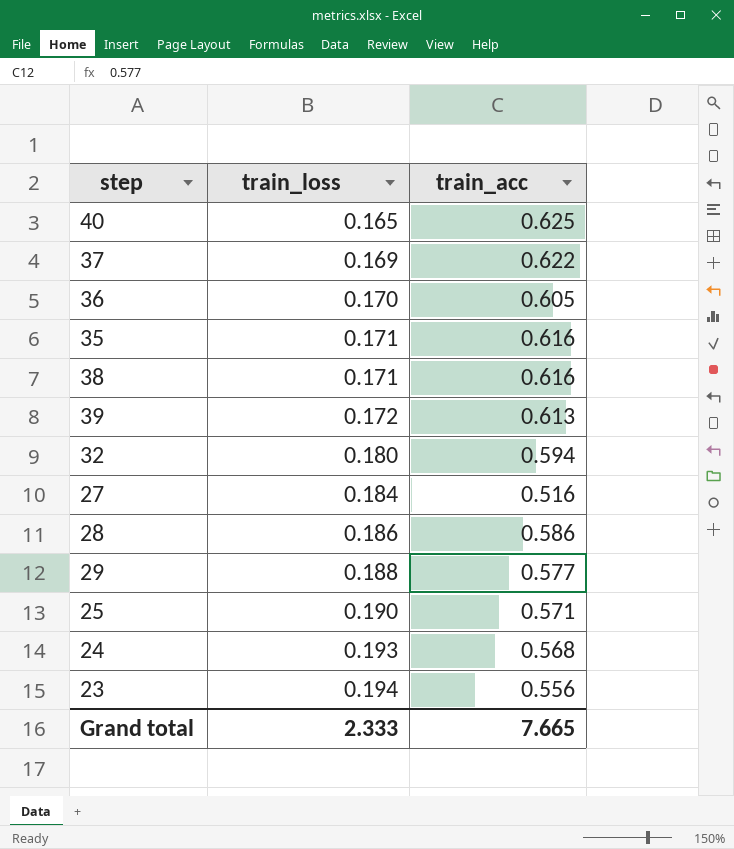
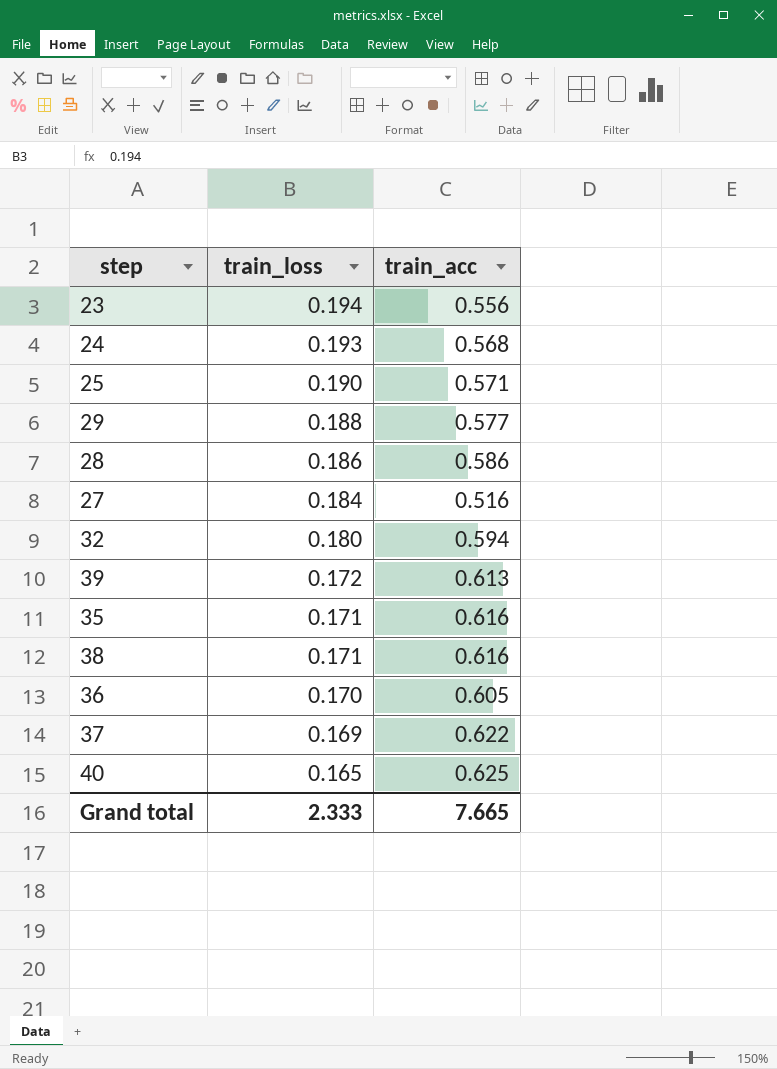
row order: train_loss ascending -> train_loss descending

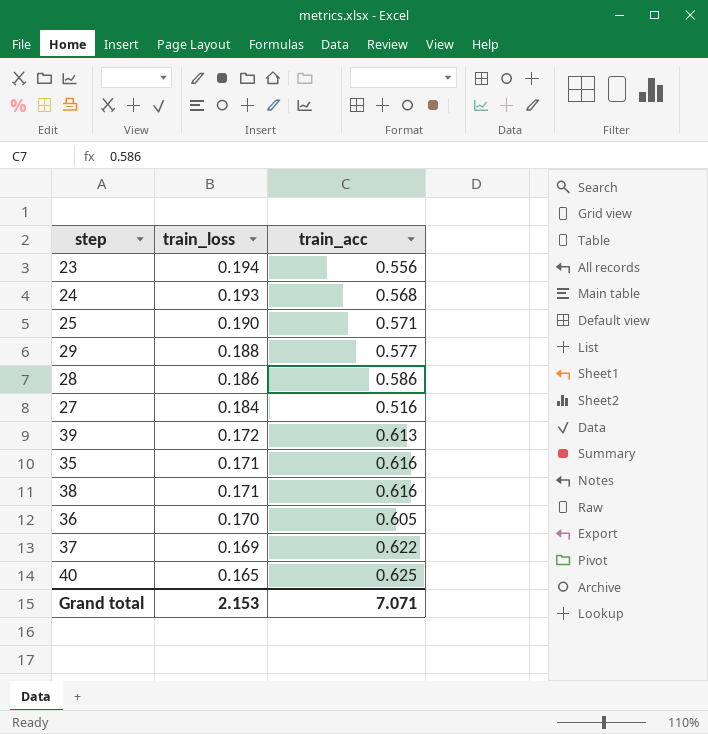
row 32: 0.180 | 0.594 -> none
Grand total | train_loss: 2.333 -> 2.153
Grand total | train_acc: 7.665 -> 7.071

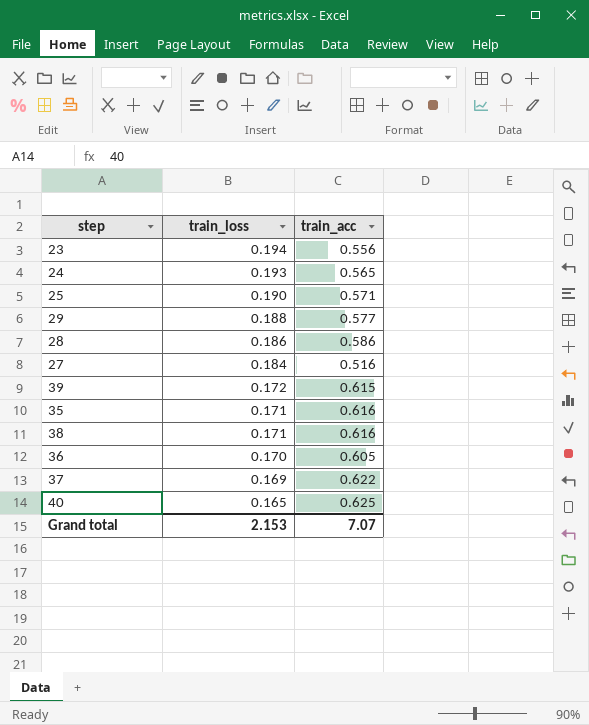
24 | train_acc: 0.568 -> 0.565
39 | train_acc: 0.613 -> 0.615
Grand total | train_acc: 7.071 -> 7.07

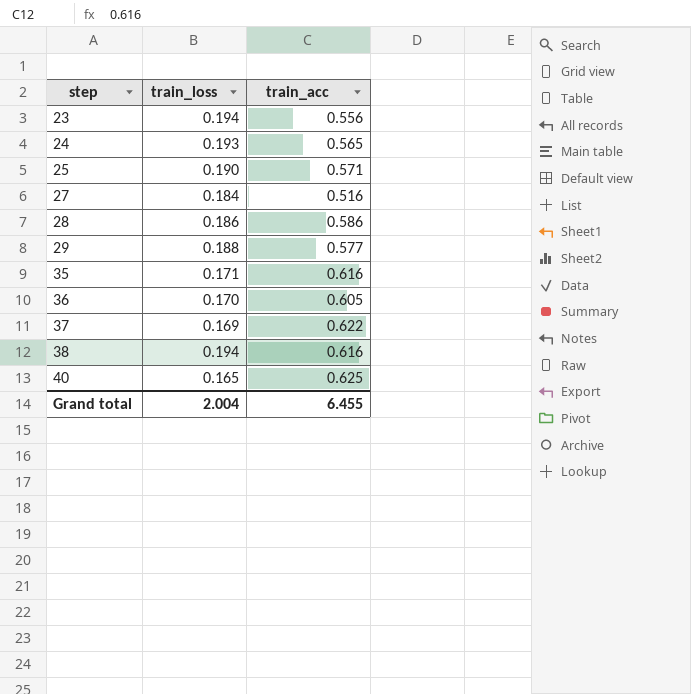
row order: train_loss descending -> step ascending
row 39: 0.172 | 0.615 -> none
38 | train_loss: 0.171 -> 0.194
Grand total | train_loss: 2.153 -> 2.004
Grand total | train_acc: 7.07 -> 6.455

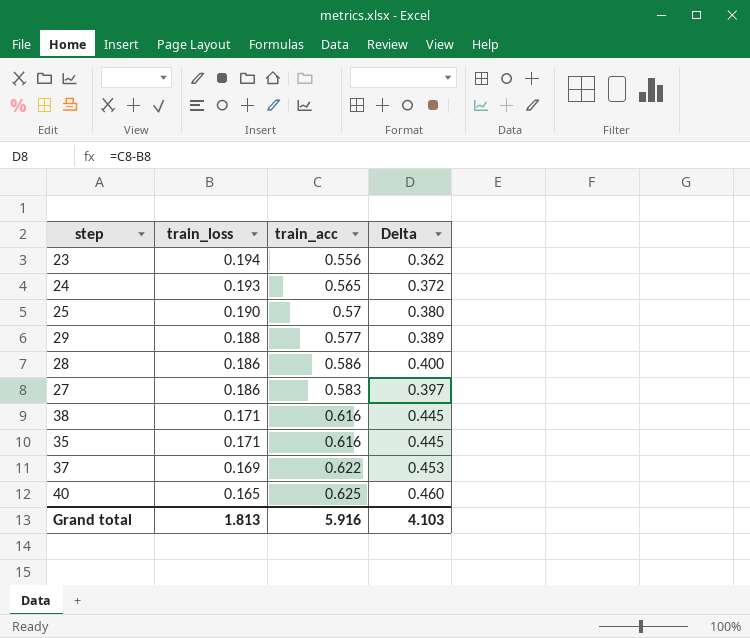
row order: step ascending -> train_loss descending
column Delta | formula: none -> [train_acc] - [train_loss]
row 36: 0.170 | 0.605 -> none
25 | train_acc: 0.571 -> 0.57
27 | train_loss: 0.184 -> 0.186
27 | train_acc: 0.516 -> 0.583
38 | train_loss: 0.194 -> 0.171
Grand total | train_loss: 2.004 -> 1.813
Grand total | train_acc: 6.455 -> 5.916

